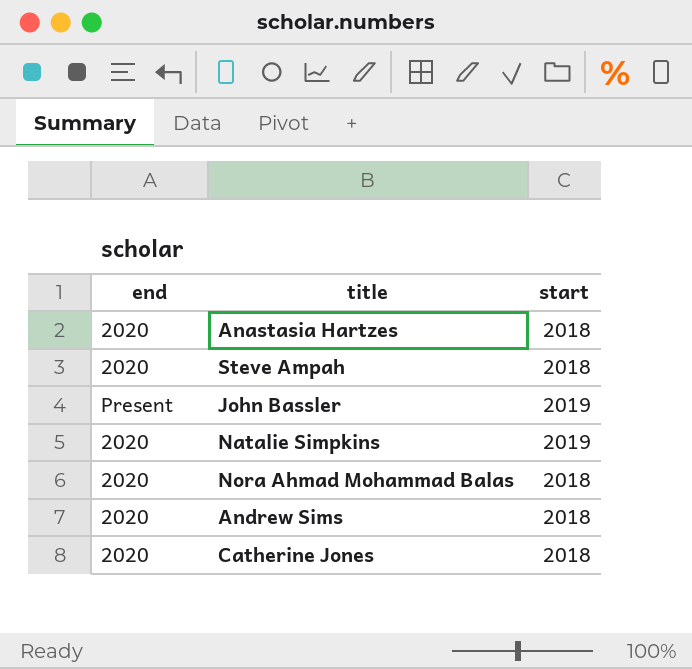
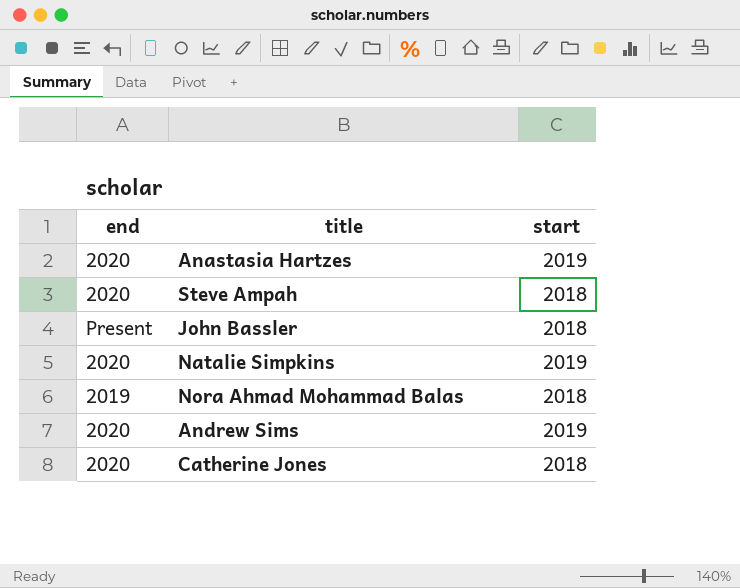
Anastasia Hartzes | start: 2018 -> 2019
John Bassler | start: 2019 -> 2018
Nora Ahmad Mohammad Balas | end: 2020 -> 2019
Andrew Sims | start: 2018 -> 2019

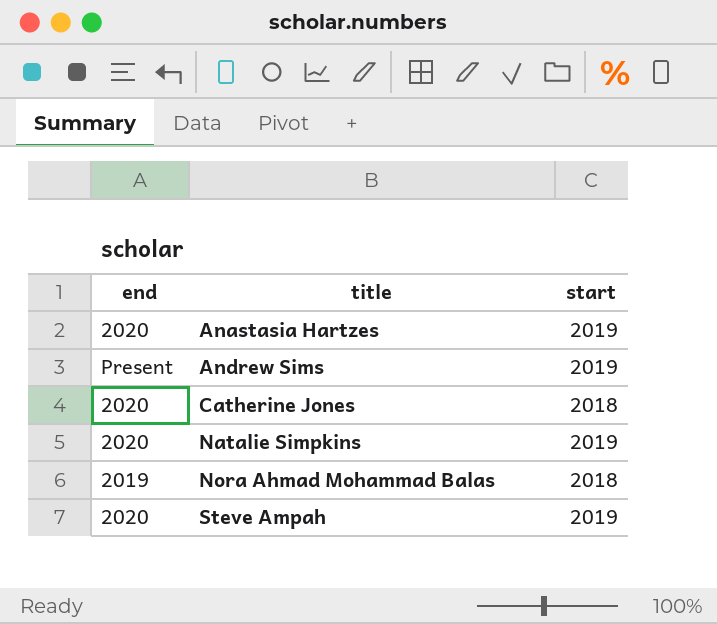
row order: none -> title ascending
row John Bassler: Present | 2018 -> none
Andrew Sims | end: 2020 -> Present
Steve Ampah | start: 2018 -> 2019

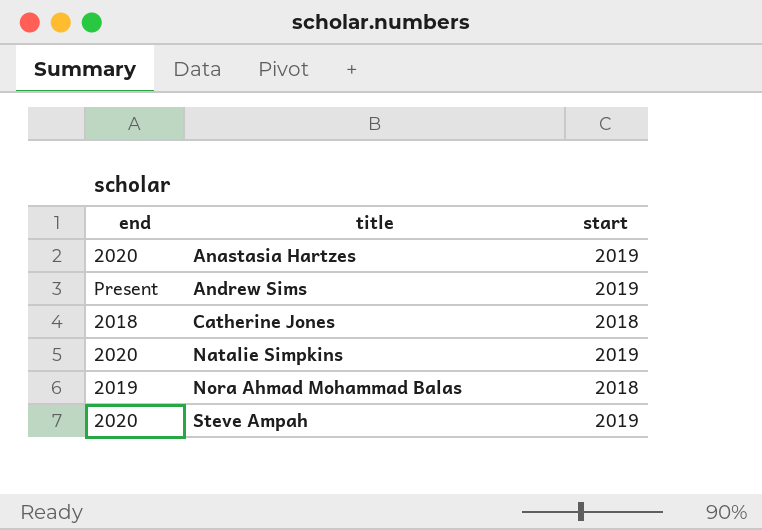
Catherine Jones | end: 2020 -> 2018

